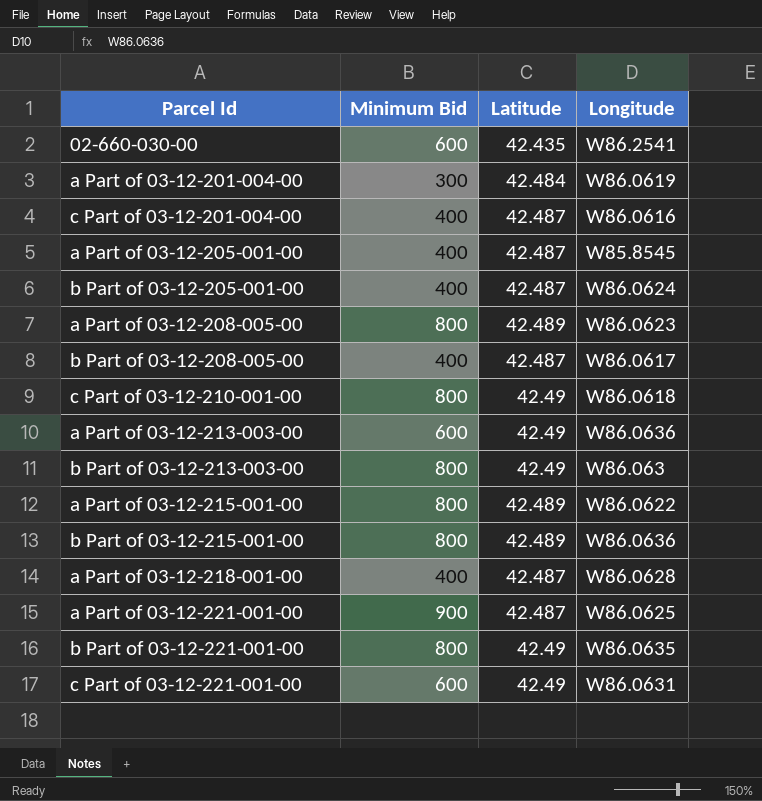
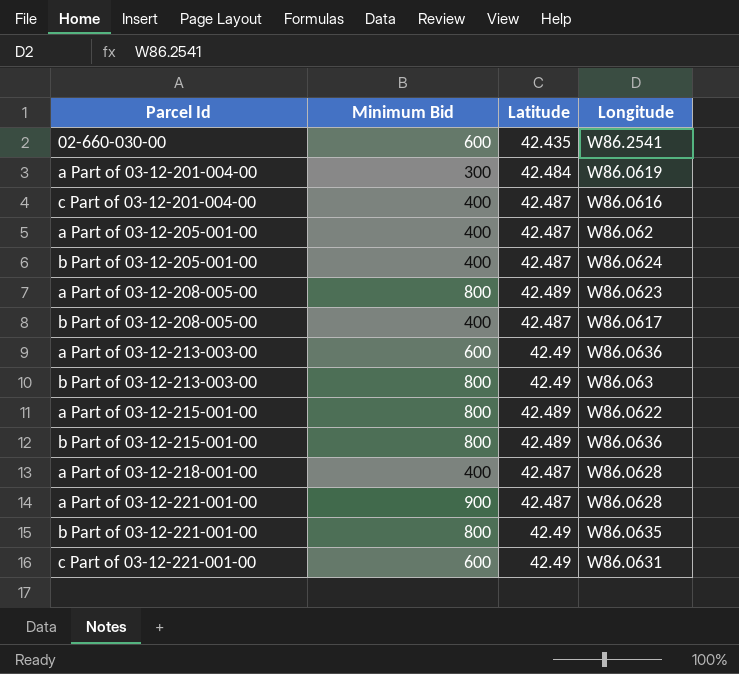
row c Part of 03-12-210-001-00: 800 | 42.49 | W86.0618 -> none
a Part of 03-12-205-001-00 | Longitude: W85.8545 -> W86.062
a Part of 03-12-221-001-00 | Longitude: W86.0625 -> W86.0628

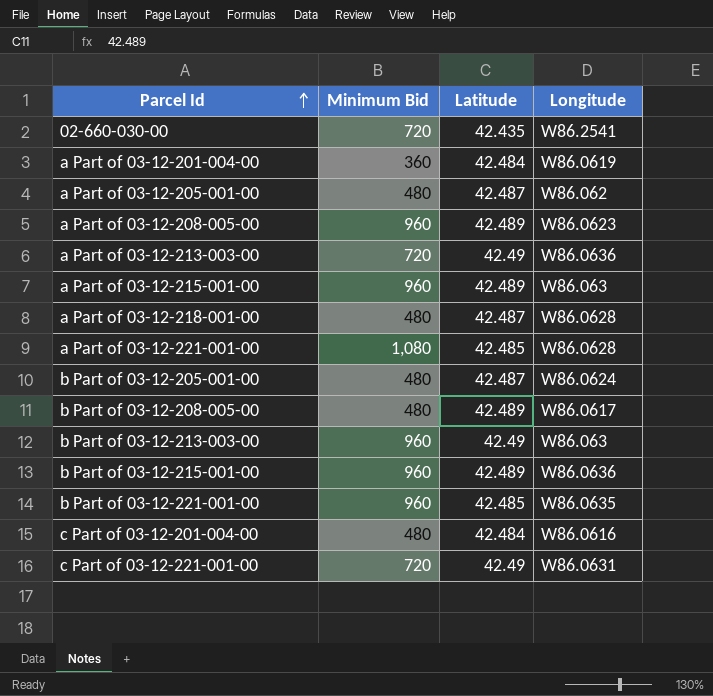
row order: none -> Parcel Id ascending
02-660-030-00 | Minimum Bid: 600 -> 720
a Part of 03-12-201-004-00 | Minimum Bid: 300 -> 360
a Part of 03-12-205-001-00 | Minimum Bid: 400 -> 480
a Part of 03-12-208-005-00 | Minimum Bid: 800 -> 960
a Part of 03-12-213-003-00 | Minimum Bid: 600 -> 720
a Part of 03-12-215-001-00 | Minimum Bid: 800 -> 960
a Part of 03-12-215-001-00 | Longitude: W86.0622 -> W86.063
a Part of 03-12-218-001-00 | Minimum Bid: 400 -> 480
a Part of 03-12-221-001-00 | Minimum Bid: 900 -> 1,080
a Part of 03-12-221-001-00 | Latitude: 42.487 -> 42.485
b Part of 03-12-205-001-00 | Minimum Bid: 400 -> 480
b Part of 03-12-208-005-00 | Minimum Bid: 400 -> 480
b Part of 03-12-208-005-00 | Latitude: 42.487 -> 42.489
b Part of 03-12-213-003-00 | Minimum Bid: 800 -> 960
b Part of 03-12-215-001-00 | Minimum Bid: 800 -> 960
b Part of 03-12-221-001-00 | Minimum Bid: 800 -> 960
b Part of 03-12-221-001-00 | Latitude: 42.49 -> 42.485
c Part of 03-12-201-004-00 | Minimum Bid: 400 -> 480
c Part of 03-12-201-004-00 | Latitude: 42.487 -> 42.484
c Part of 03-12-221-001-00 | Minimum Bid: 600 -> 720

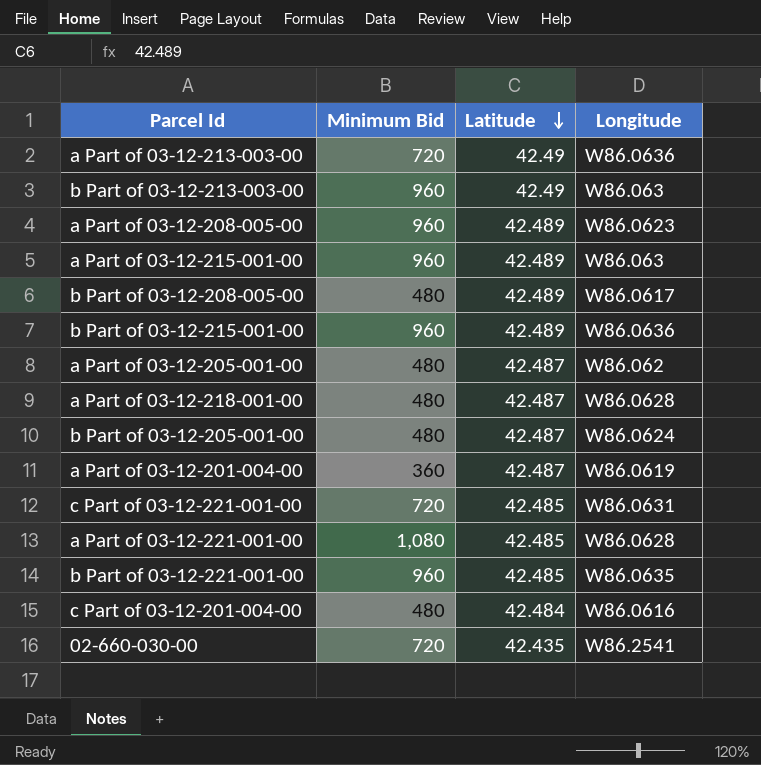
row order: Parcel Id ascending -> Latitude descending
a Part of 03-12-201-004-00 | Latitude: 42.484 -> 42.487
c Part of 03-12-221-001-00 | Latitude: 42.49 -> 42.485

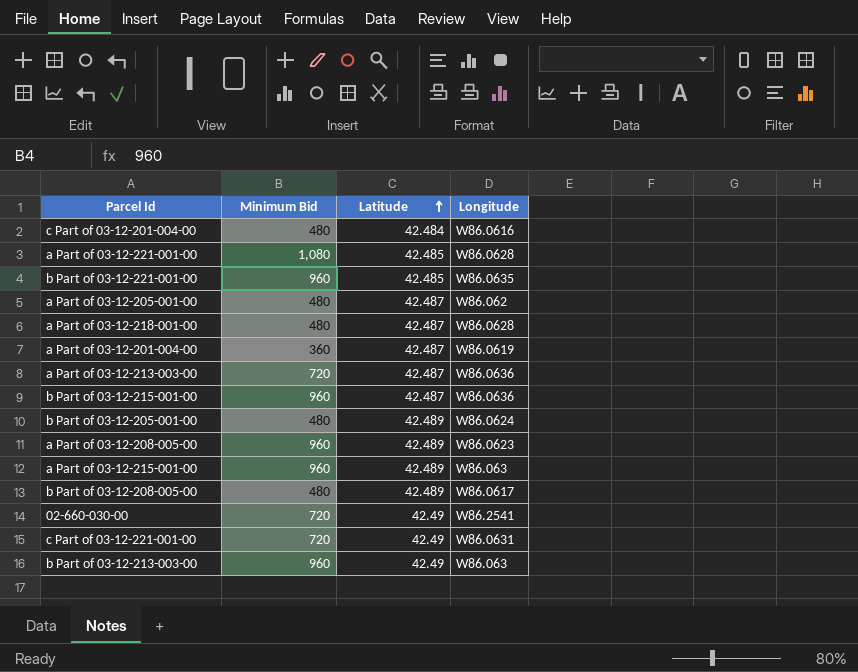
row order: Latitude descending -> Latitude ascending
a Part of 03-12-213-003-00 | Latitude: 42.49 -> 42.487
b Part of 03-12-215-001-00 | Latitude: 42.489 -> 42.487
b Part of 03-12-205-001-00 | Latitude: 42.487 -> 42.489
02-660-030-00 | Latitude: 42.435 -> 42.49
c Part of 03-12-221-001-00 | Latitude: 42.485 -> 42.49

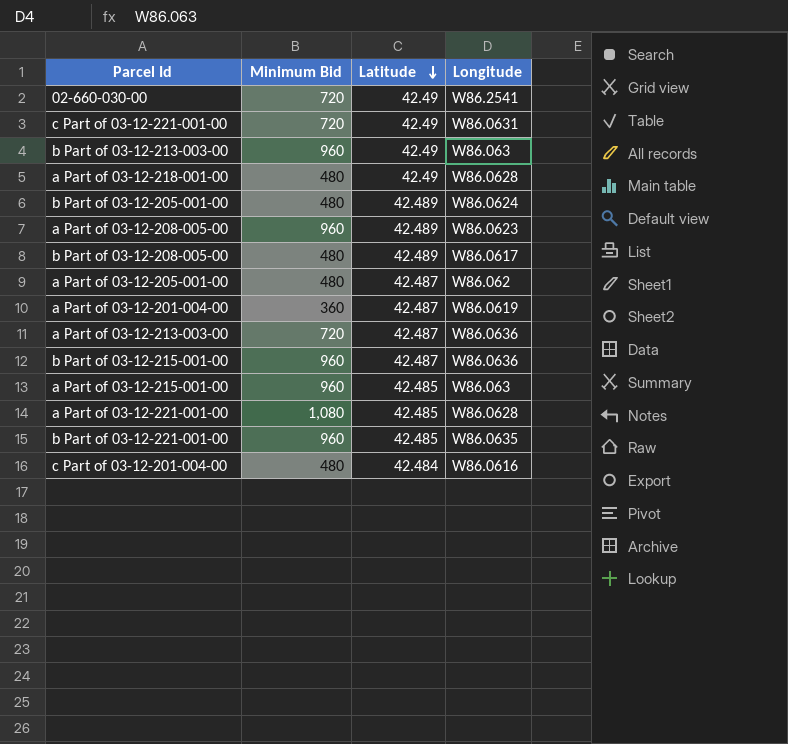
row order: Latitude ascending -> Latitude descending
a Part of 03-12-218-001-00 | Latitude: 42.487 -> 42.49
a Part of 03-12-215-001-00 | Latitude: 42.489 -> 42.485

